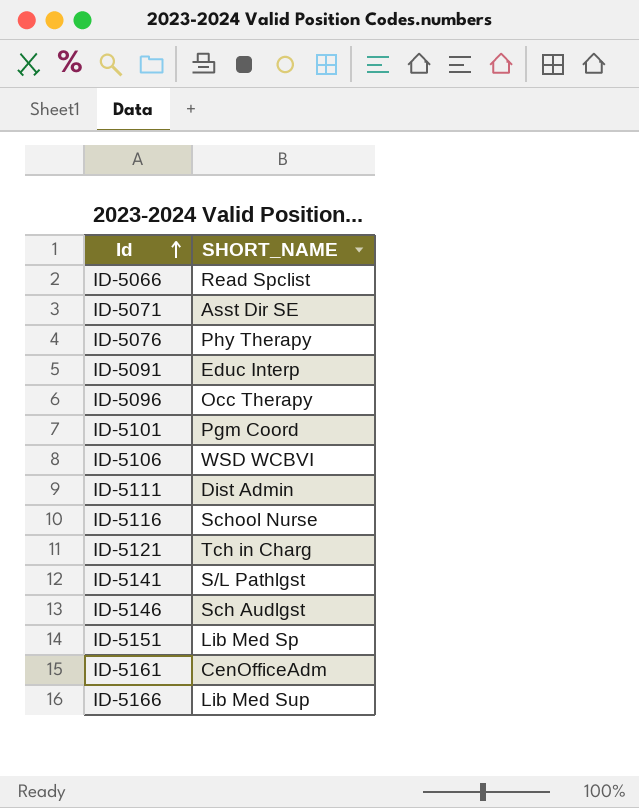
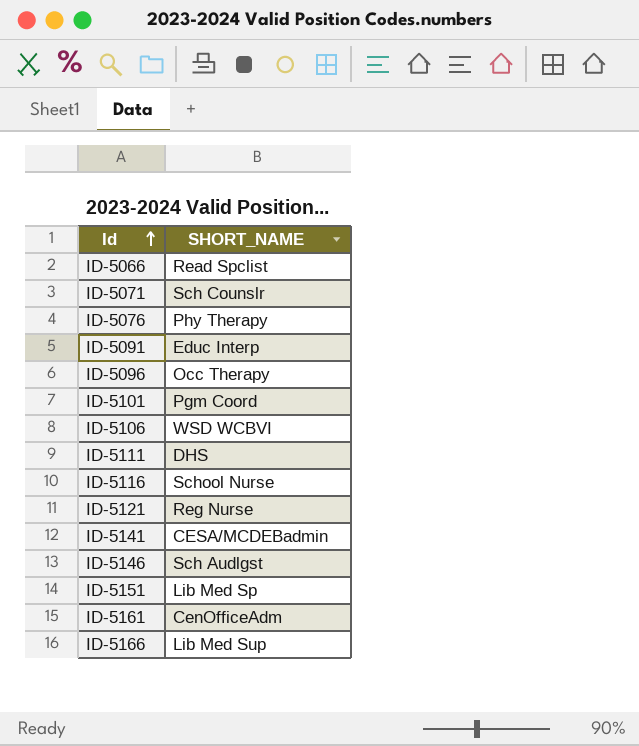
ID-5071 | SHORT_NAME: Asst Dir SE -> Sch Counslr
ID-5111 | SHORT_NAME: Dist Admin -> DHS
ID-5121 | SHORT_NAME: Tch in Charg -> Reg Nurse
ID-5141 | SHORT_NAME: S/L Pathlgst -> CESA/MCDEBadmin

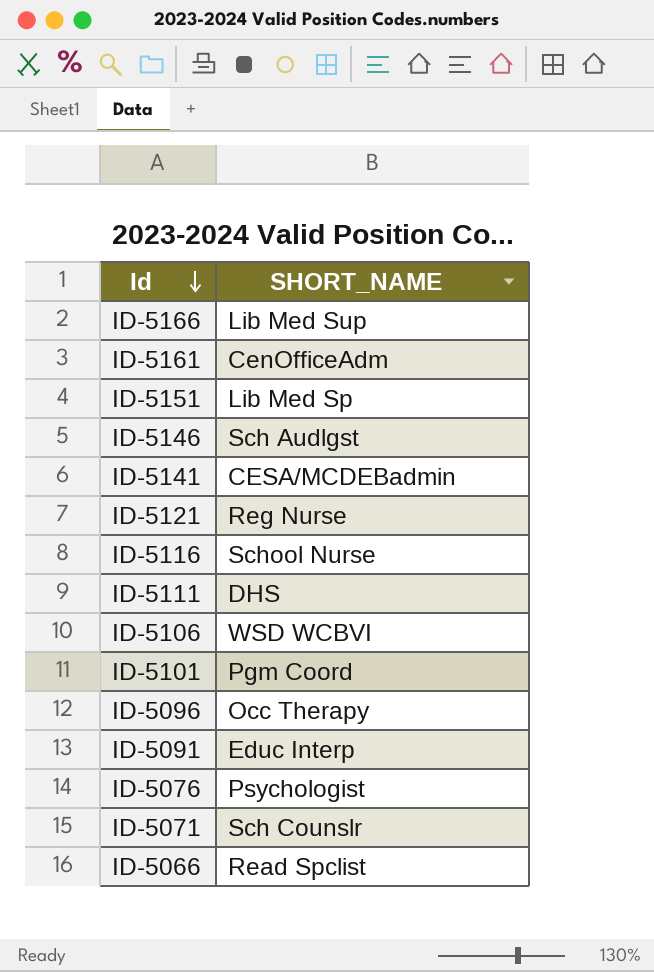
row order: Id ascending -> Id descending
ID-5076 | SHORT_NAME: Phy Therapy -> Psychologist

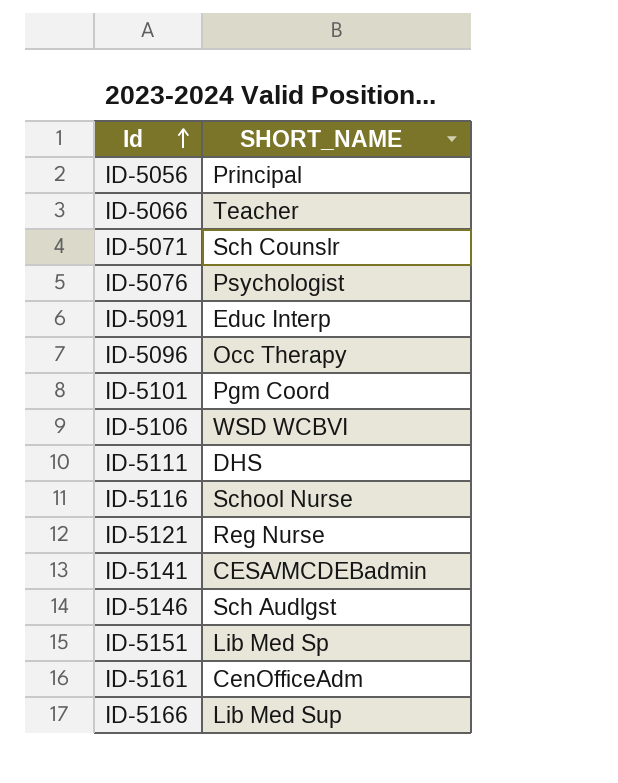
row order: Id descending -> Id ascending
row ID-5056: none -> Principal
ID-5066 | SHORT_NAME: Read Spclist -> Teacher

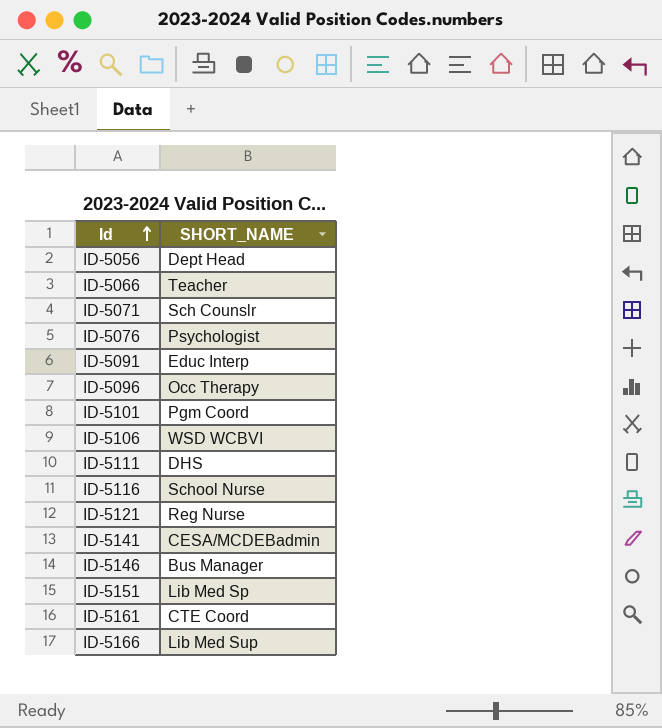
ID-5056 | SHORT_NAME: Principal -> Dept Head
ID-5146 | SHORT_NAME: Sch Audlgst -> Bus Manager
ID-5161 | SHORT_NAME: CenOfficeAdm -> CTE Coord

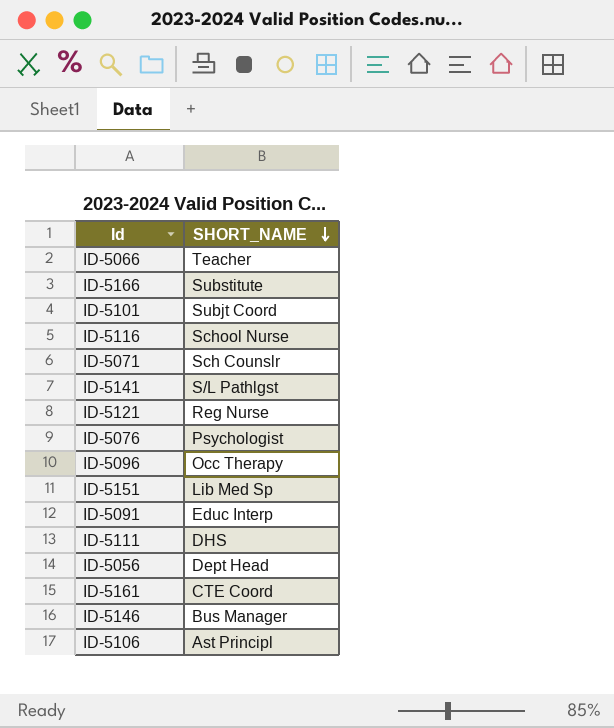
row order: Id ascending -> SHORT_NAME descending
ID-5166 | SHORT_NAME: Lib Med Sup -> Substitute
ID-5101 | SHORT_NAME: Pgm Coord -> Subjt Coord
ID-5141 | SHORT_NAME: CESA/MCDEBadmin -> S/L Pathlgst
ID-5106 | SHORT_NAME: WSD WCBVI -> Ast Principl

